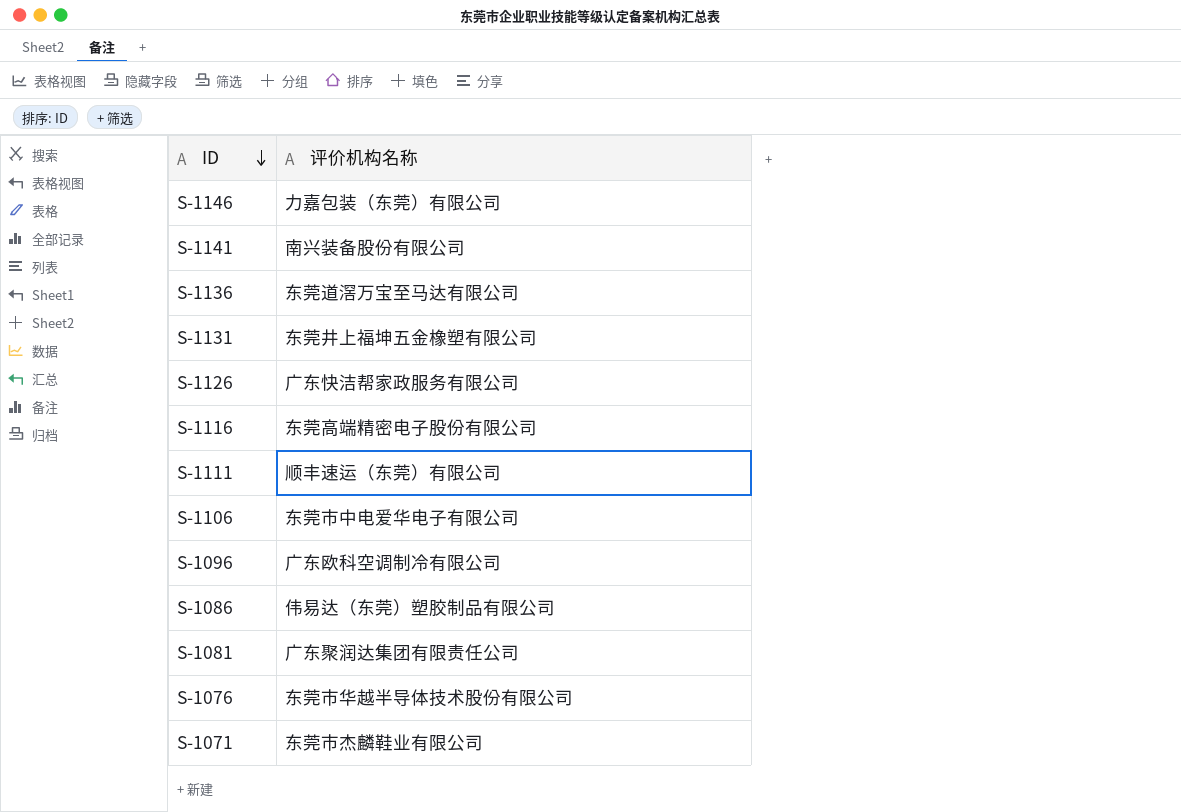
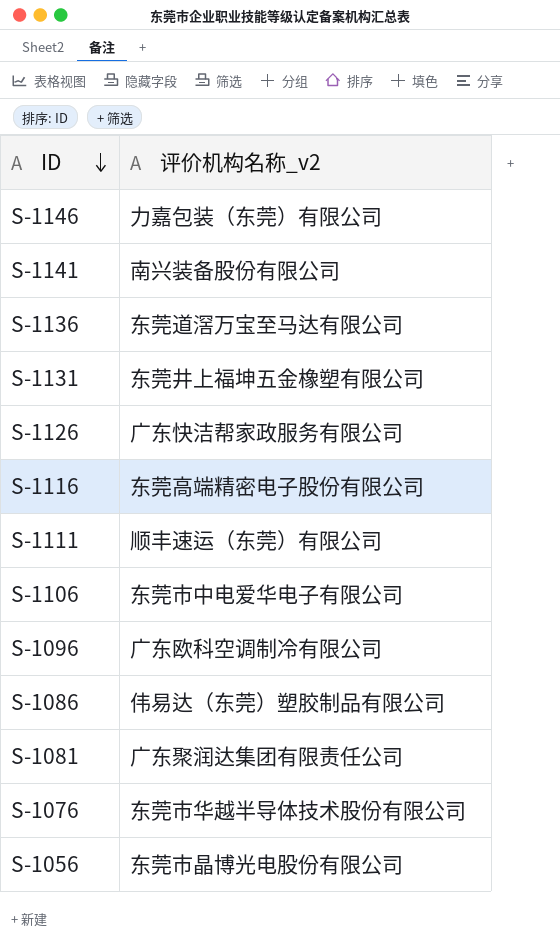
column name: 评价机构名称 -> 评价机构名称_v2
row S-1071: 东莞市杰麟鞋业有限公司 -> none
row S-1056: none -> 东莞市晶博光电股份有限公司

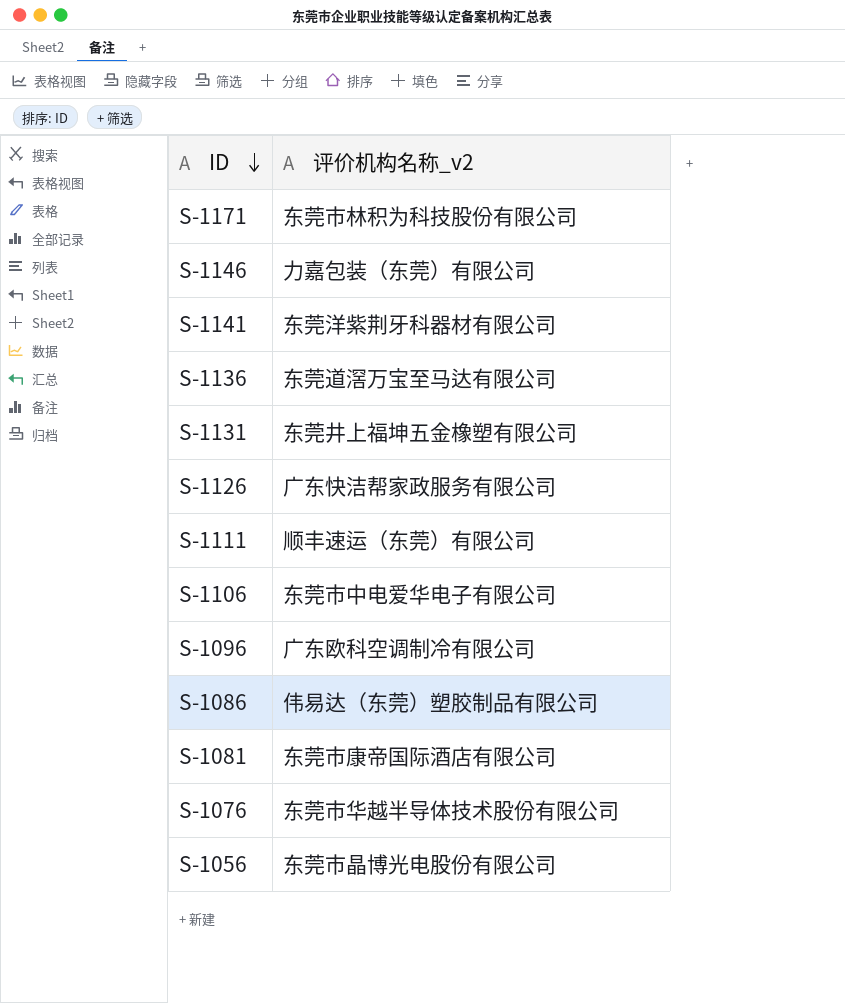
row S-1116: 东莞高端精密电子股份有限公司 -> none
row S-1171: none -> 东莞市林积为科技股份有限公司
S-1141 | 评价机构名称_v2: 南兴装备股份有限公司 -> 东莞洋紫荆牙科器材有限公司
S-1081 | 评价机构名称_v2: 广东聚润达集团有限责任公司 -> 东莞市康帝国际酒店有限公司

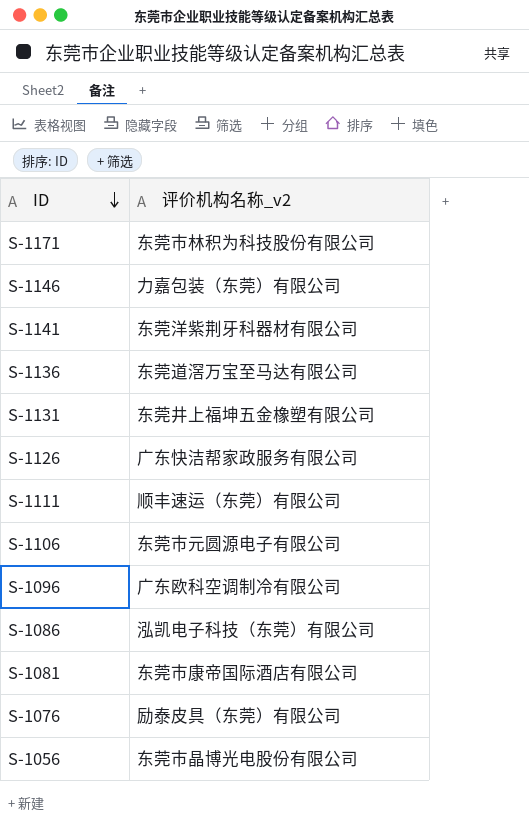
S-1106 | 评价机构名称_v2: 东莞市中电爱华电子有限公司 -> 东莞市元圆源电子有限公司
S-1086 | 评价机构名称_v2: 伟易达（东莞）塑胶制品有限公司 -> 泓凯电子科技（东莞）有限公司
S-1076 | 评价机构名称_v2: 东莞市华越半导体技术股份有限公司 -> 励泰皮具（东莞）有限公司

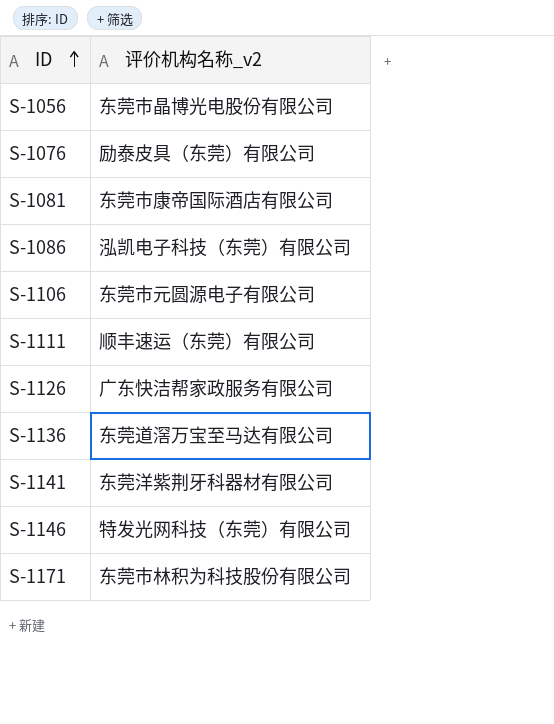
row order: ID descending -> ID ascending
row S-1131: 东莞井上福坤五金橡塑有限公司 -> none
row S-1096: 广东欧科空调制冷有限公司 -> none
S-1146 | 评价机构名称_v2: 力嘉包装（东莞）有限公司 -> 特发光网科技（东莞）有限公司

